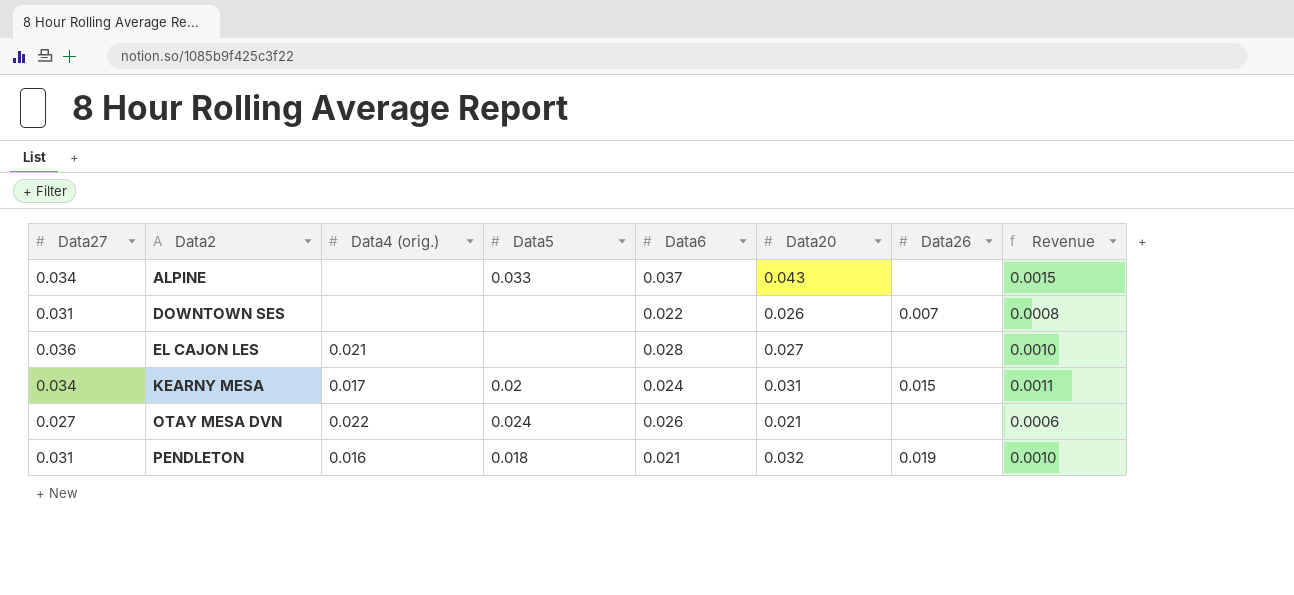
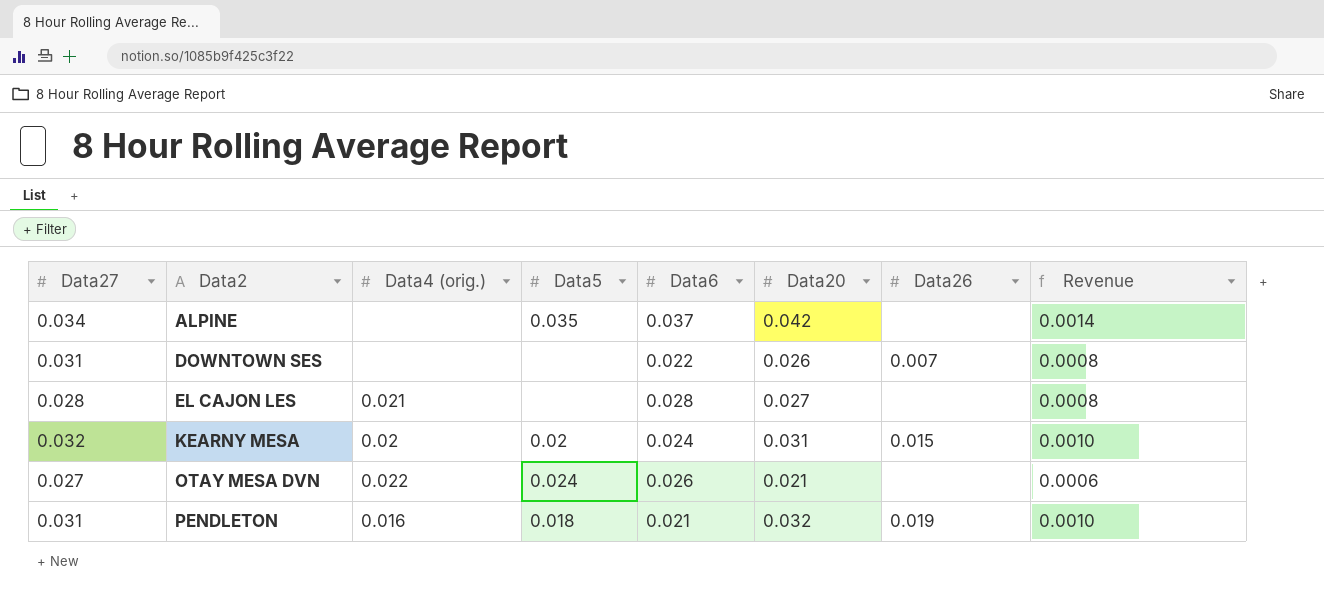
ALPINE | Data5: 0.033 -> 0.035
ALPINE | Data20: 0.043 -> 0.042
ALPINE | Revenue: 0.0015 -> 0.0014
EL CAJON LES | Data27: 0.036 -> 0.028
EL CAJON LES | Revenue: 0.0010 -> 0.0008
KEARNY MESA | Data27: 0.034 -> 0.032
KEARNY MESA | Data4 (orig.): 0.017 -> 0.02
KEARNY MESA | Revenue: 0.0011 -> 0.0010

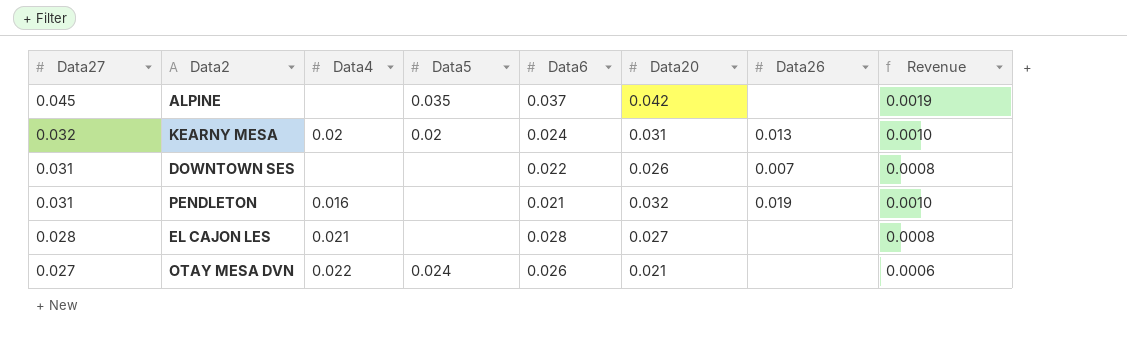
row order: Data2 ascending -> Data27 descending
column name: Data4 (orig.) -> Data4
ALPINE | Data27: 0.034 -> 0.045
ALPINE | Revenue: 0.0014 -> 0.0019
KEARNY MESA | Data26: 0.015 -> 0.013
PENDLETON | Data5: 0.018 -> none

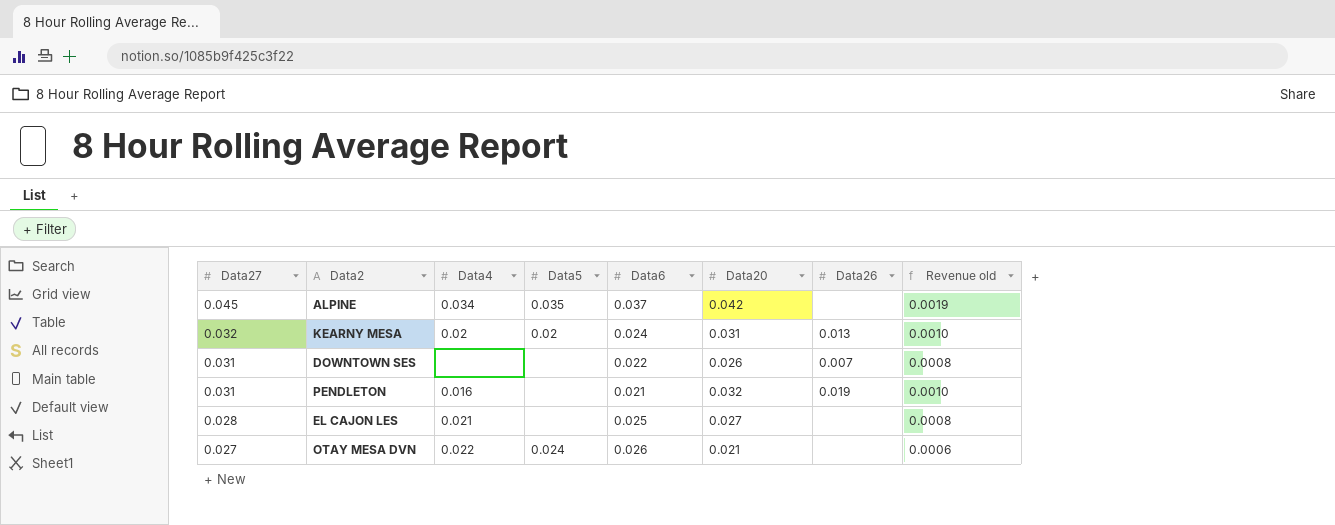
column name: Revenue -> Revenue old
ALPINE | Data4: none -> 0.034
EL CAJON LES | Data6: 0.028 -> 0.025

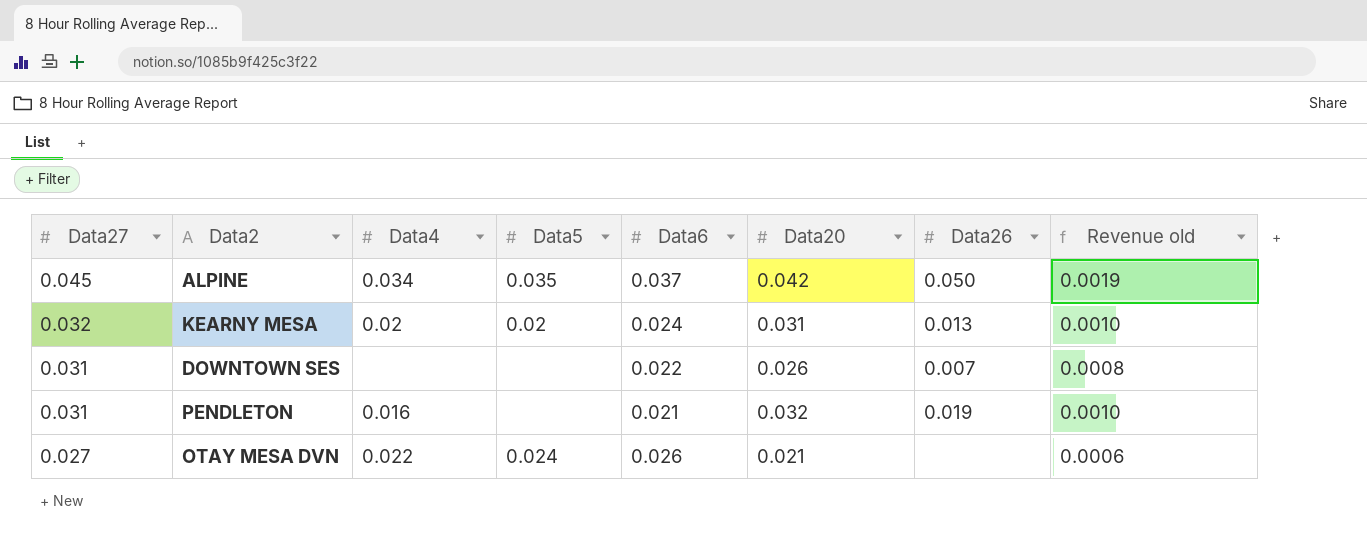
row EL CAJON LES: 0.028 | 0.021 | none | 0.025 | 0.027 | none | 0.0008 -> none
ALPINE | Data26: none -> 0.050

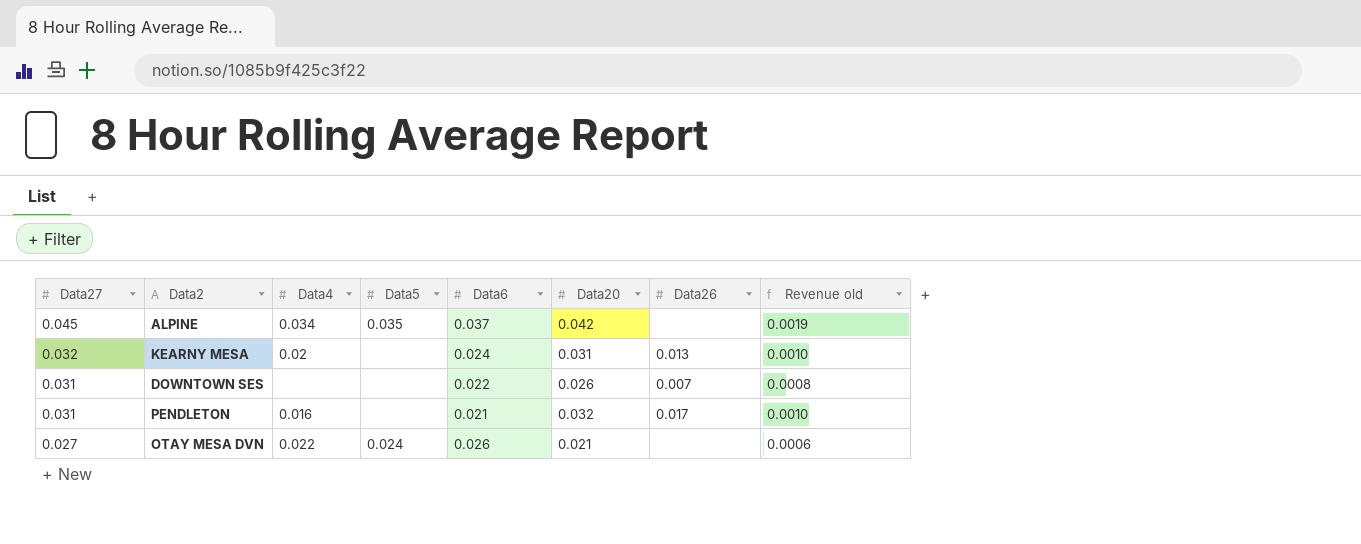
ALPINE | Data26: 0.050 -> none
KEARNY MESA | Data5: 0.02 -> none
PENDLETON | Data26: 0.019 -> 0.017

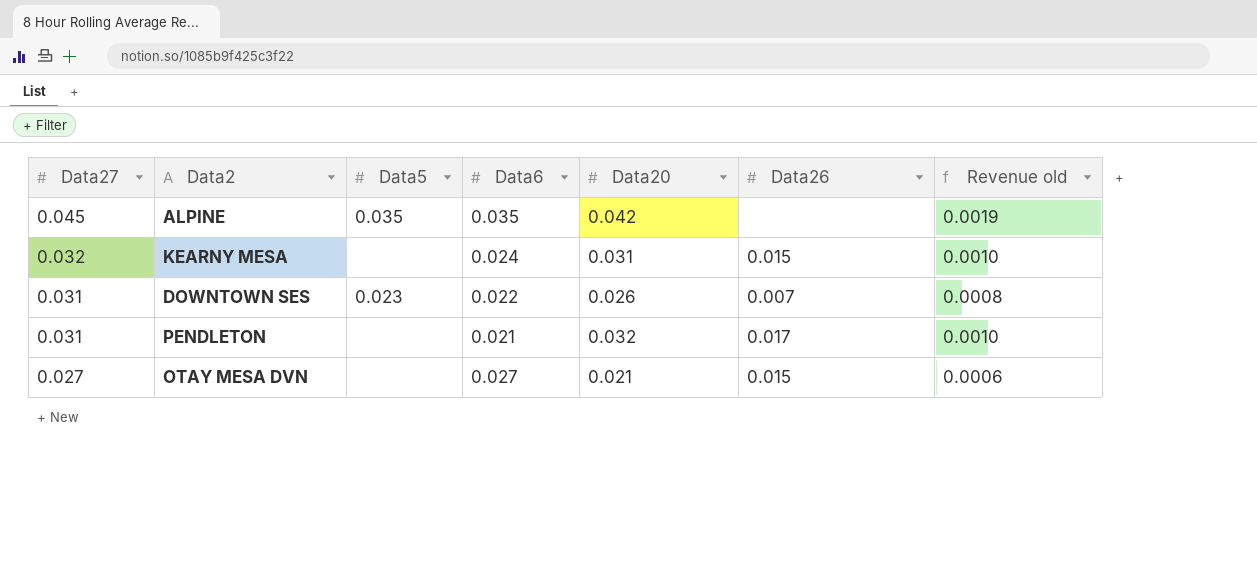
column Data4 | position: 3 -> none
ALPINE | Data6: 0.037 -> 0.035
KEARNY MESA | Data26: 0.013 -> 0.015
DOWNTOWN SES | Data5: none -> 0.023
OTAY MESA DVN | Data5: 0.024 -> none
OTAY MESA DVN | Data6: 0.026 -> 0.027
OTAY MESA DVN | Data26: none -> 0.015

